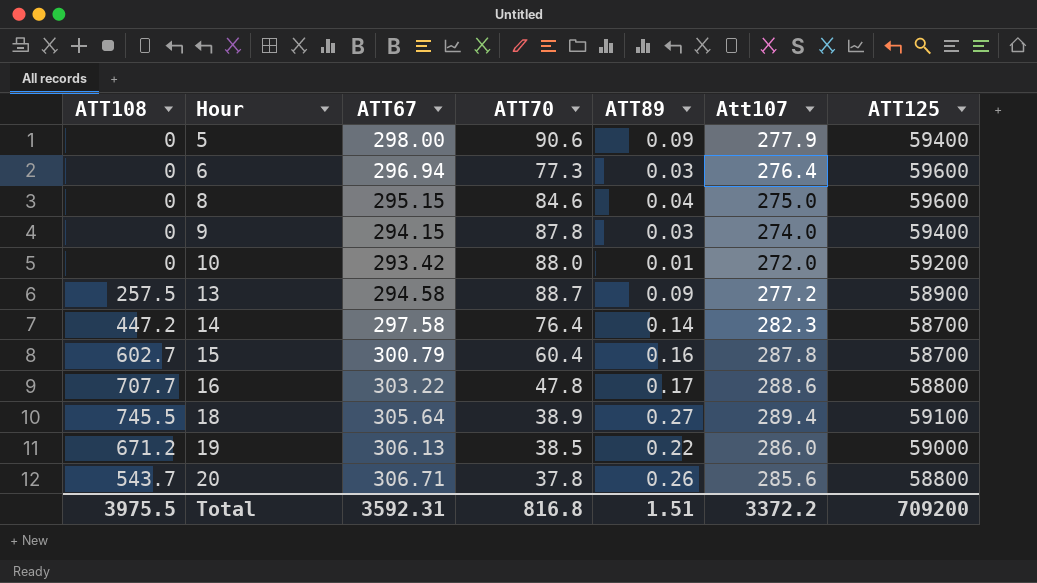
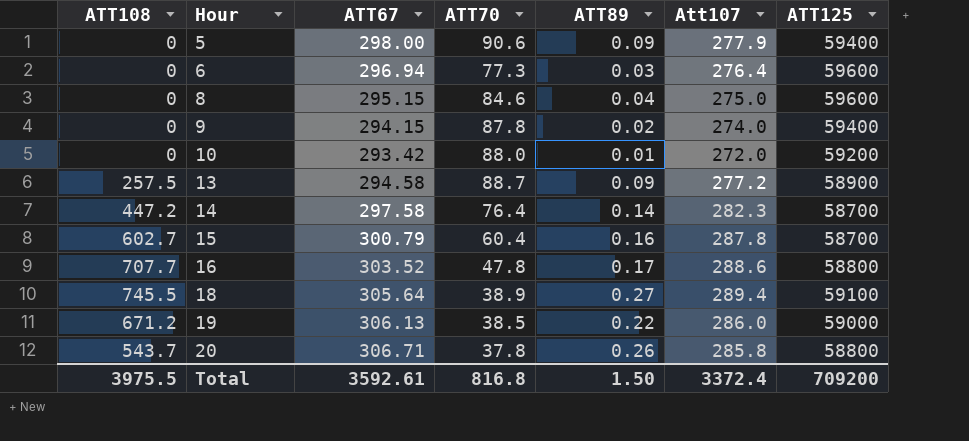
9 | ATT89: 0.03 -> 0.02
16 | ATT67: 303.22 -> 303.52
20 | Att107: 285.6 -> 285.8
Total | ATT67: 3592.31 -> 3592.61
Total | ATT89: 1.51 -> 1.50
Total | Att107: 3372.2 -> 3372.4

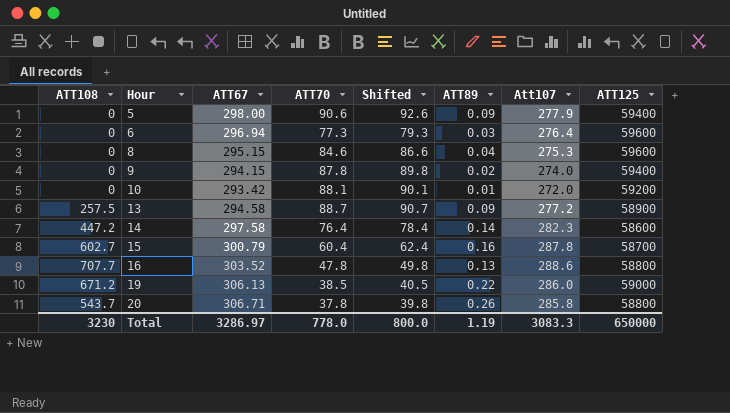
column Shifted | formula: none -> [ATT70] + 2
row 18: 745.5 | 305.64 | 38.9 | 0.27 | 289.4 | 59100 -> none
8 | Att107: 275.0 -> 275.3
10 | ATT70: 88.0 -> 88.1
14 | ATT125: 58700 -> 58600
16 | ATT89: 0.17 -> 0.13
Total | ATT108: 3975.5 -> 3230
Total | ATT67: 3592.61 -> 3286.97
Total | ATT70: 816.8 -> 778.0
Total | ATT89: 1.50 -> 1.19
Total | Att107: 3372.4 -> 3083.3
Total | ATT125: 709200 -> 650000

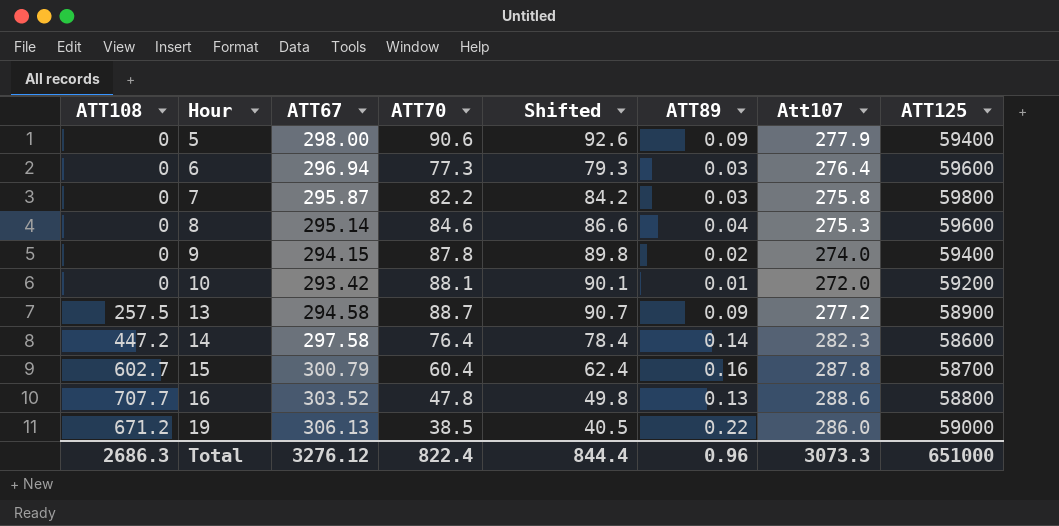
row 20: 543.7 | 306.71 | 37.8 | 39.8 | 0.26 | 285.8 | 58800 -> none
row 7: none -> 0 | 295.87 | 82.2 | 84.2 | 0.03 | 275.8 | 59800
8 | ATT67: 295.15 -> 295.14
Total | ATT108: 3230 -> 2686.3
Total | ATT67: 3286.97 -> 3276.12
Total | ATT70: 778.0 -> 822.4
Total | Shifted: 800.0 -> 844.4
Total | ATT89: 1.19 -> 0.96
Total | Att107: 3083.3 -> 3073.3
Total | ATT125: 650000 -> 651000

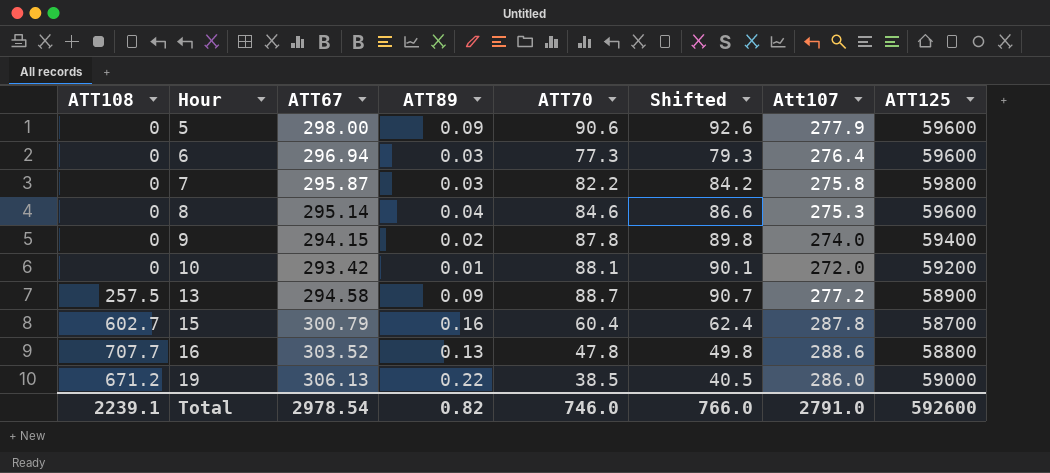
column ATT89 | position: 6 -> 4
row 14: 447.2 | 297.58 | 76.4 | 78.4 | 0.14 | 282.3 | 58600 -> none
5 | ATT125: 59400 -> 59600
Total | ATT108: 2686.3 -> 2239.1
Total | ATT67: 3276.12 -> 2978.54
Total | ATT89: 0.96 -> 0.82
Total | ATT70: 822.4 -> 746.0
Total | Shifted: 844.4 -> 766.0
Total | Att107: 3073.3 -> 2791.0
Total | ATT125: 651000 -> 592600

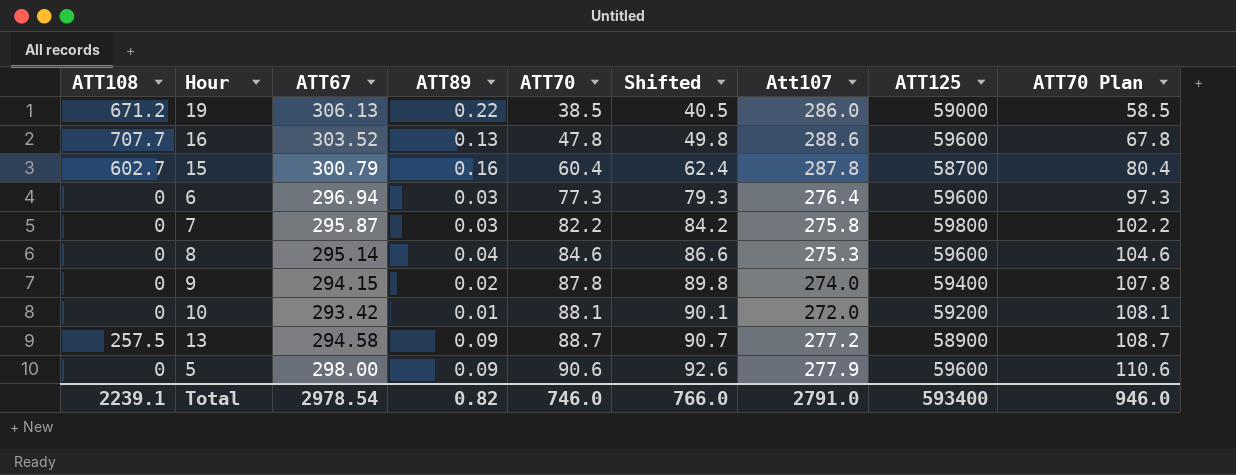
row order: Hour ascending -> ATT70 ascending
column ATT70 Plan | formula: none -> [ATT70] + 20
16 | ATT125: 58800 -> 59600
Total | ATT125: 592600 -> 593400

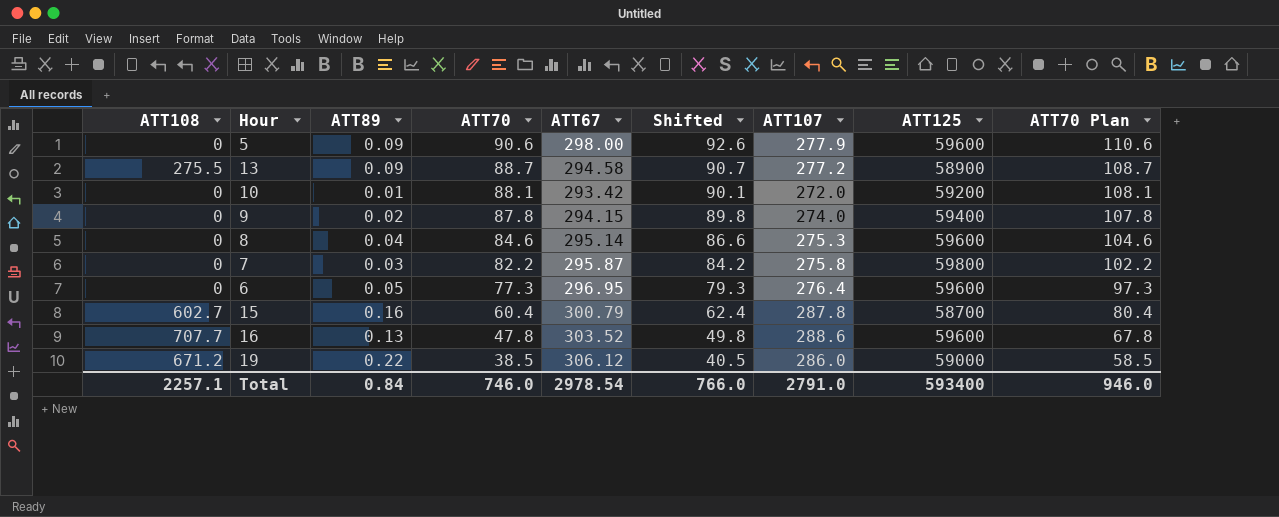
row order: ATT70 ascending -> ATT70 descending
column ATT67 | position: 3 -> 5
column name: Att107 -> ATT107
13 | ATT108: 257.5 -> 275.5
6 | ATT89: 0.03 -> 0.05
6 | ATT67: 296.94 -> 296.95
19 | ATT67: 306.13 -> 306.12
Total | ATT108: 2239.1 -> 2257.1
Total | ATT89: 0.82 -> 0.84

